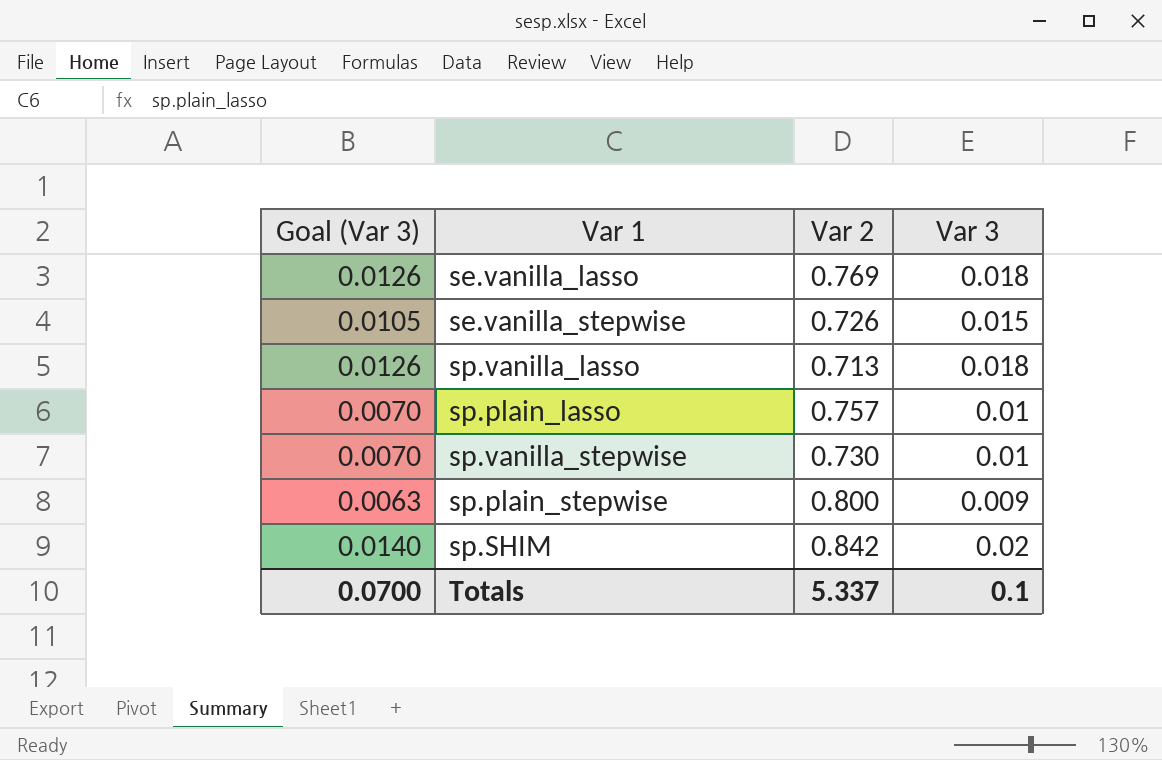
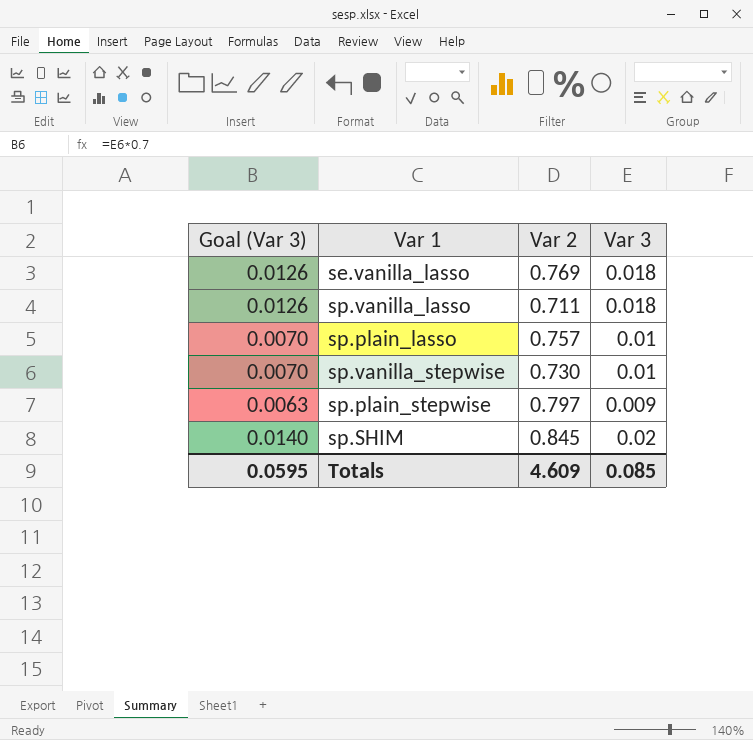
row se.vanilla_stepwise: 0.0105 | 0.726 | 0.015 -> none
sp.vanilla_lasso | Var 2: 0.713 -> 0.711
sp.plain_stepwise | Var 2: 0.800 -> 0.797
sp.SHIM | Var 2: 0.842 -> 0.845
Totals | Goal (Var 3): 0.0700 -> 0.0595
Totals | Var 2: 5.337 -> 4.609
Totals | Var 3: 0.1 -> 0.085

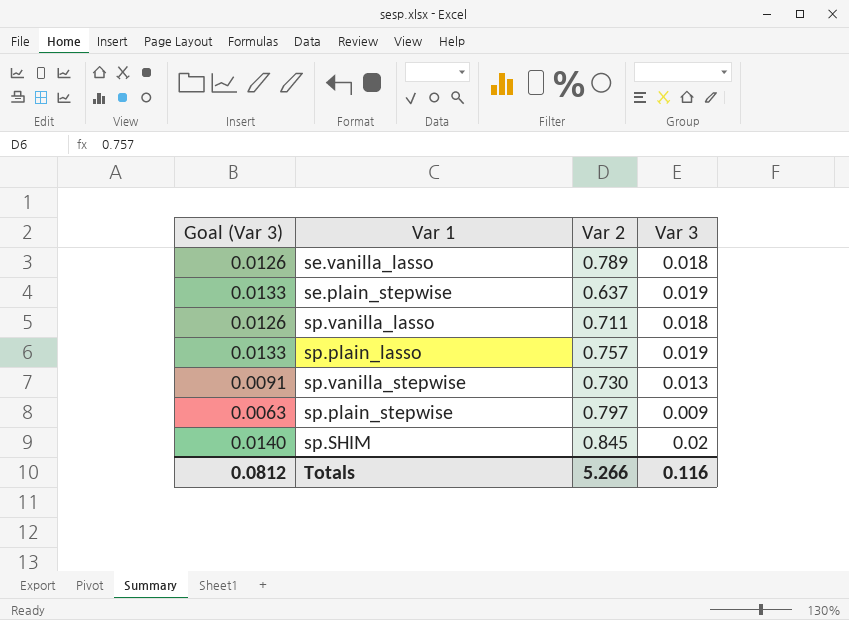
se.vanilla_lasso | Var 2: 0.769 -> 0.789
row se.plain_stepwise: none -> 0.0133 | 0.637 | 0.019
sp.plain_lasso | Goal (Var 3): 0.0070 -> 0.0133
sp.plain_lasso | Var 3: 0.01 -> 0.019
sp.vanilla_stepwise | Goal (Var 3): 0.0070 -> 0.0091
sp.vanilla_stepwise | Var 3: 0.01 -> 0.013
Totals | Goal (Var 3): 0.0595 -> 0.0812
Totals | Var 2: 4.609 -> 5.266
Totals | Var 3: 0.085 -> 0.116

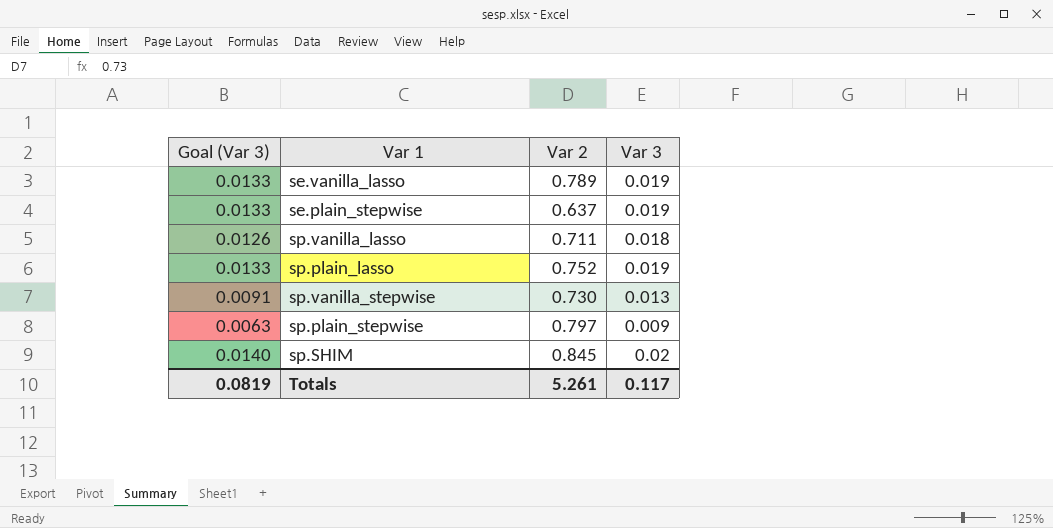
se.vanilla_lasso | Goal (Var 3): 0.0126 -> 0.0133
se.vanilla_lasso | Var 3: 0.018 -> 0.019
sp.plain_lasso | Var 2: 0.757 -> 0.752
Totals | Goal (Var 3): 0.0812 -> 0.0819
Totals | Var 2: 5.266 -> 5.261
Totals | Var 3: 0.116 -> 0.117

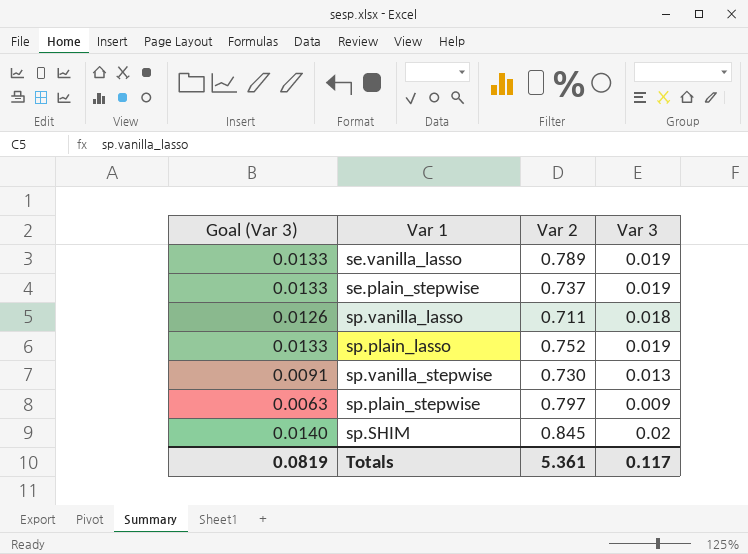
se.plain_stepwise | Var 2: 0.637 -> 0.737
Totals | Var 2: 5.261 -> 5.361

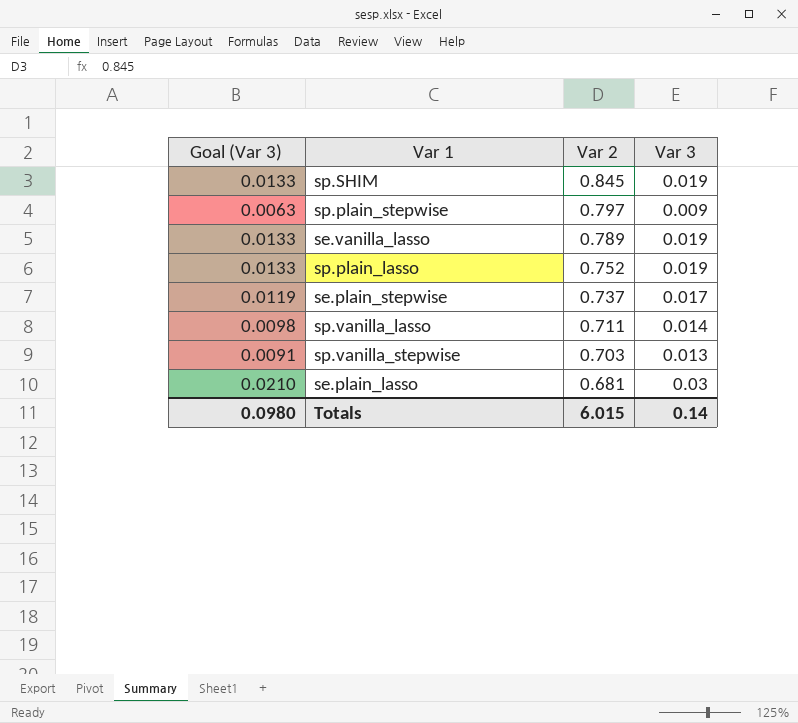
row order: none -> Var 2 descending
sp.SHIM | Goal (Var 3): 0.0140 -> 0.0133
sp.SHIM | Var 3: 0.02 -> 0.019
se.plain_stepwise | Goal (Var 3): 0.0133 -> 0.0119
se.plain_stepwise | Var 3: 0.019 -> 0.017
sp.vanilla_lasso | Goal (Var 3): 0.0126 -> 0.0098
sp.vanilla_lasso | Var 3: 0.018 -> 0.014
sp.vanilla_stepwise | Var 2: 0.730 -> 0.703
row se.plain_lasso: none -> 0.0210 | 0.681 | 0.03
Totals | Goal (Var 3): 0.0819 -> 0.0980
Totals | Var 2: 5.361 -> 6.015
Totals | Var 3: 0.117 -> 0.14

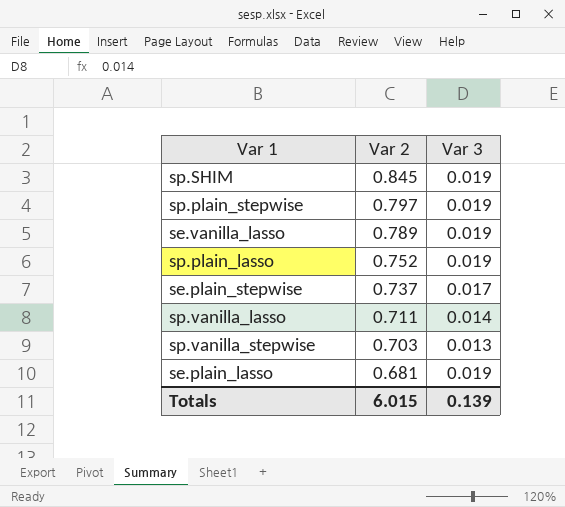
column Goal (Var 3) | formula: [Var 3] * 0.7 -> none
sp.plain_stepwise | Var 3: 0.009 -> 0.019
se.plain_lasso | Var 3: 0.03 -> 0.019
Totals | Var 3: 0.14 -> 0.139

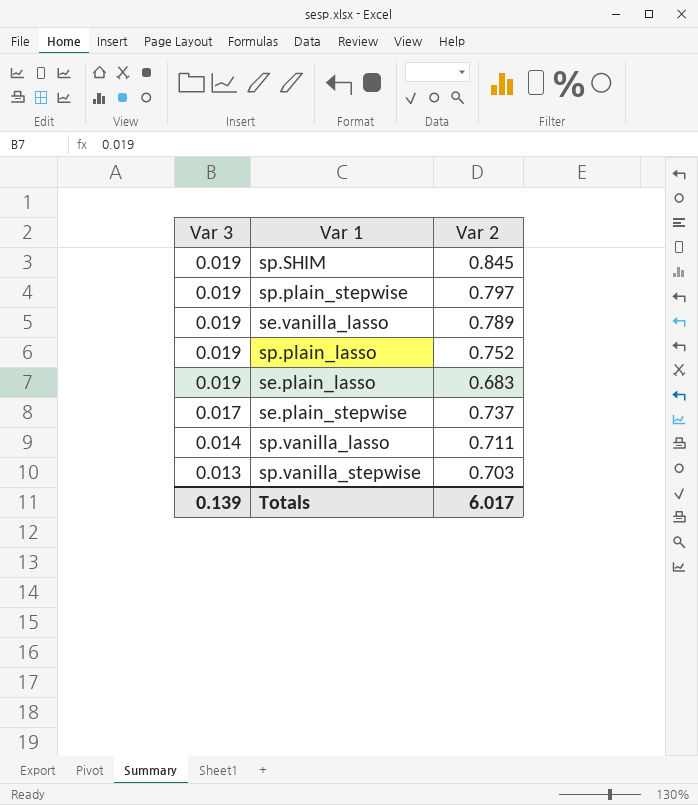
row order: Var 2 descending -> Var 3 descending
column Var 3 | position: 3 -> 1
se.plain_lasso | Var 2: 0.681 -> 0.683
Totals | Var 2: 6.015 -> 6.017

